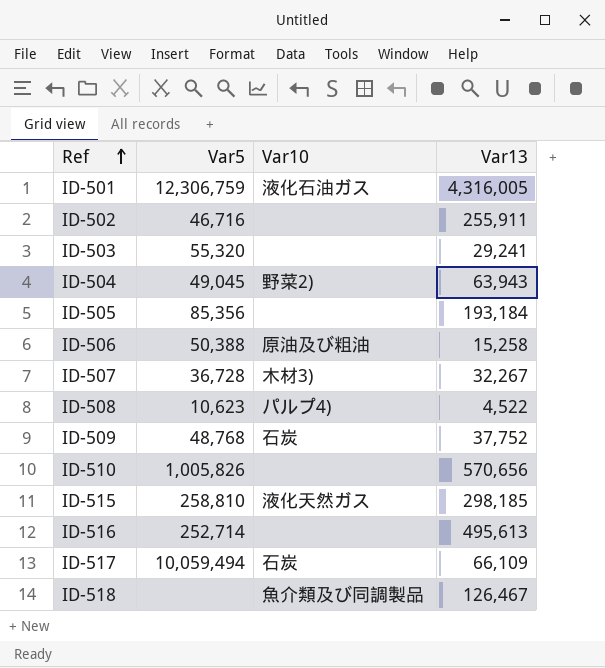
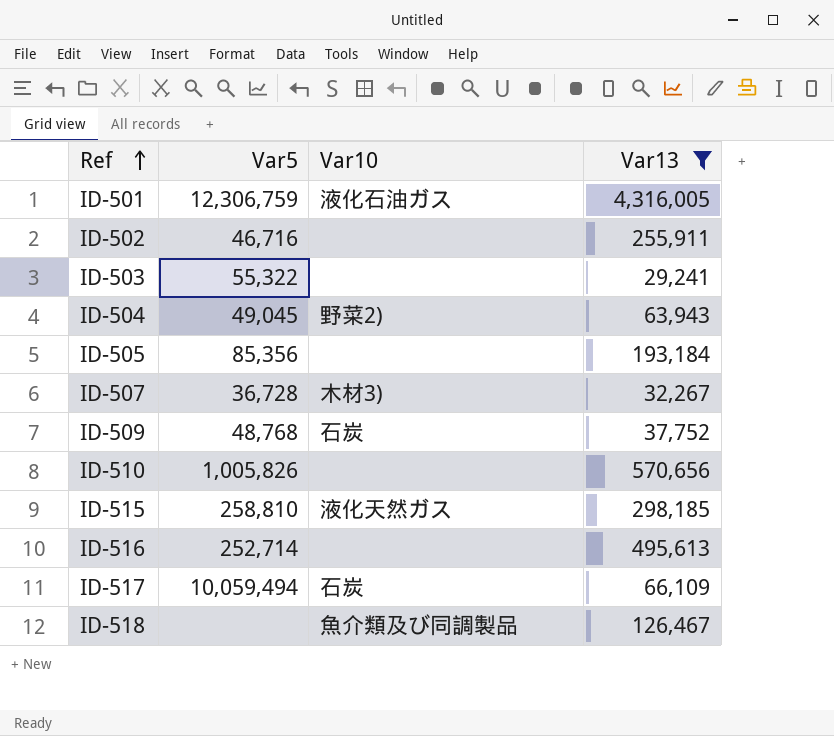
filter: none -> Var13 >= 29,241
ID-503 | Var5: 55,320 -> 55,322

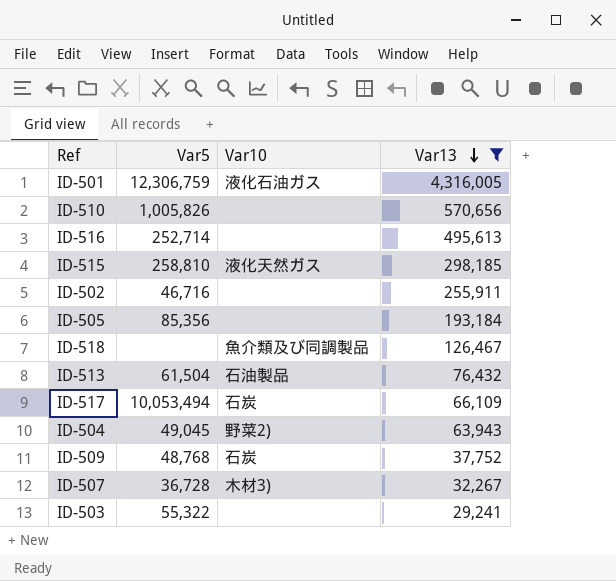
row order: Ref ascending -> Var13 descending
row ID-513: none -> 61,504 | 石油製品 | 76,432
ID-517 | Var5: 10,059,494 -> 10,053,494

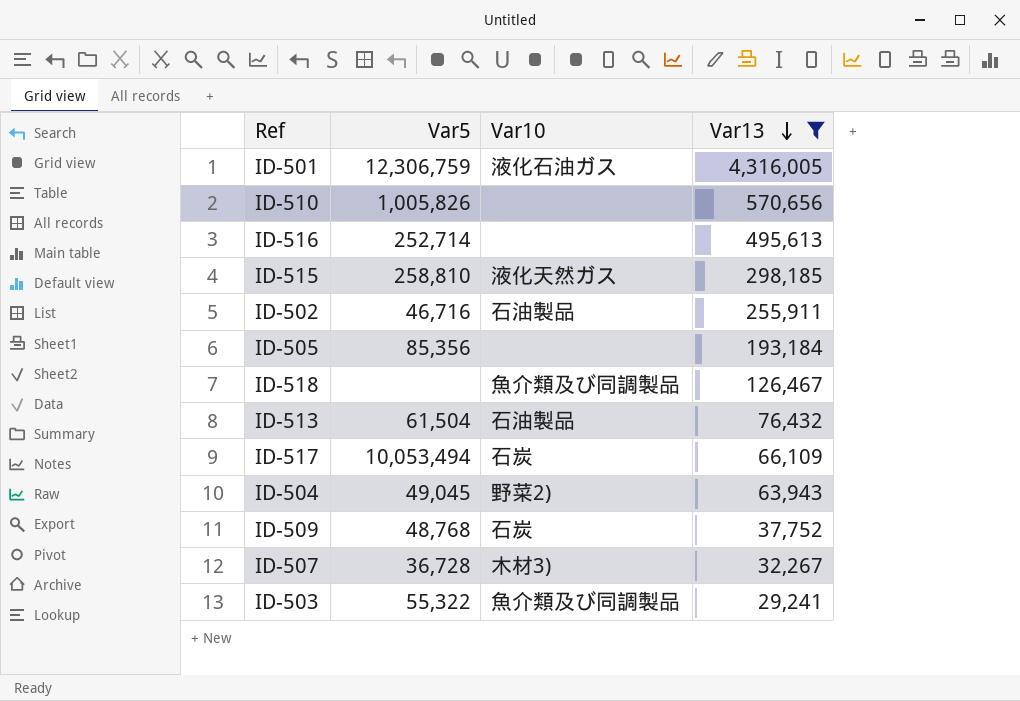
ID-502 | Var10: none -> 石油製品
ID-503 | Var10: none -> 魚介類及び同調製品

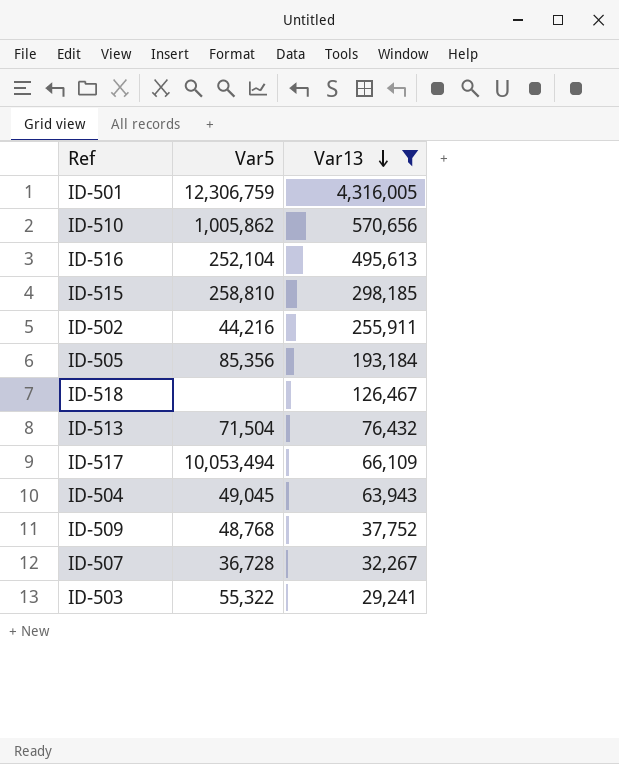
column Var10 | position: 3 -> none
ID-510 | Var5: 1,005,826 -> 1,005,862
ID-516 | Var5: 252,714 -> 252,104
ID-502 | Var5: 46,716 -> 44,216
ID-513 | Var5: 61,504 -> 71,504

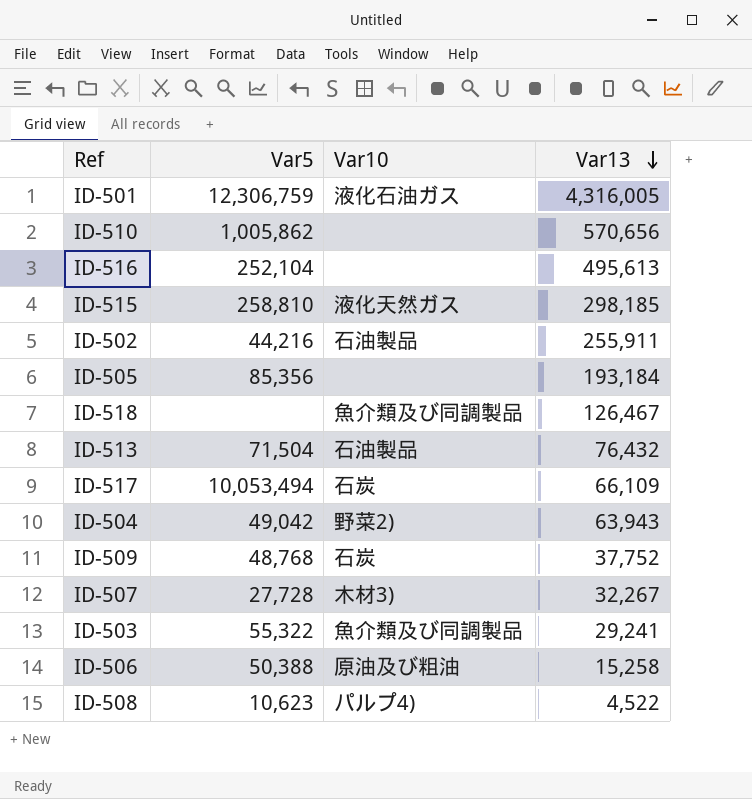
filter: Var13 >= 29,241 -> none
column Var10 | position: none -> 3
ID-504 | Var5: 49,045 -> 49,042
ID-507 | Var5: 36,728 -> 27,728

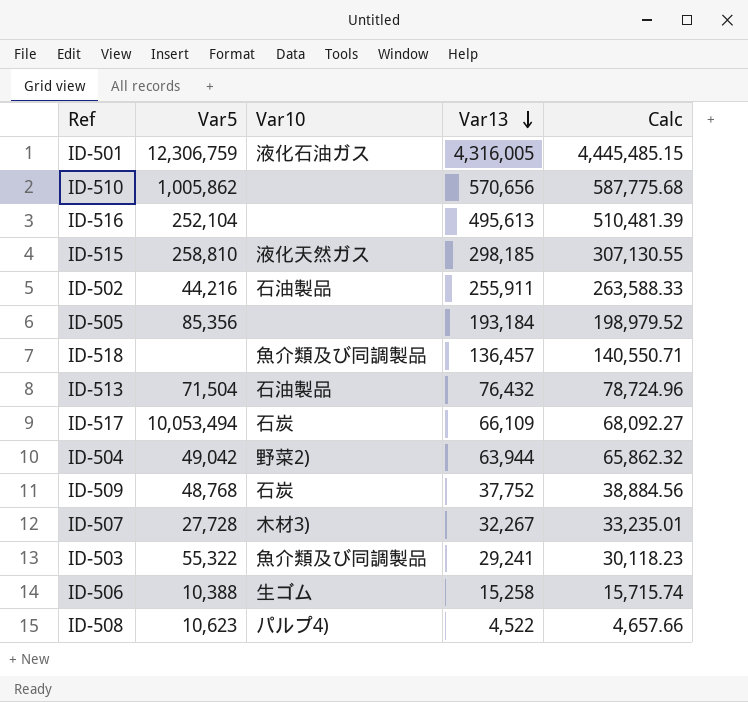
column Calc | formula: none -> [Var13] * 1.03
ID-518 | Var13: 126,467 -> 136,457
ID-504 | Var13: 63,943 -> 63,944
ID-506 | Var5: 50,388 -> 10,388
ID-506 | Var10: 原油及び粗油 -> 生ゴム

